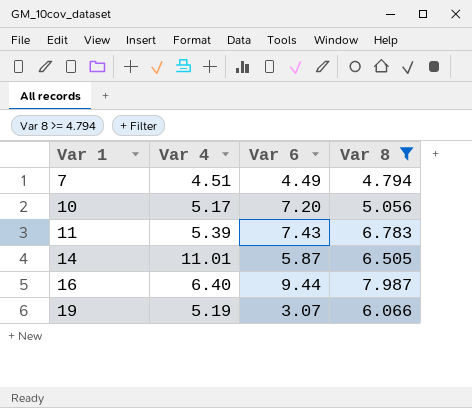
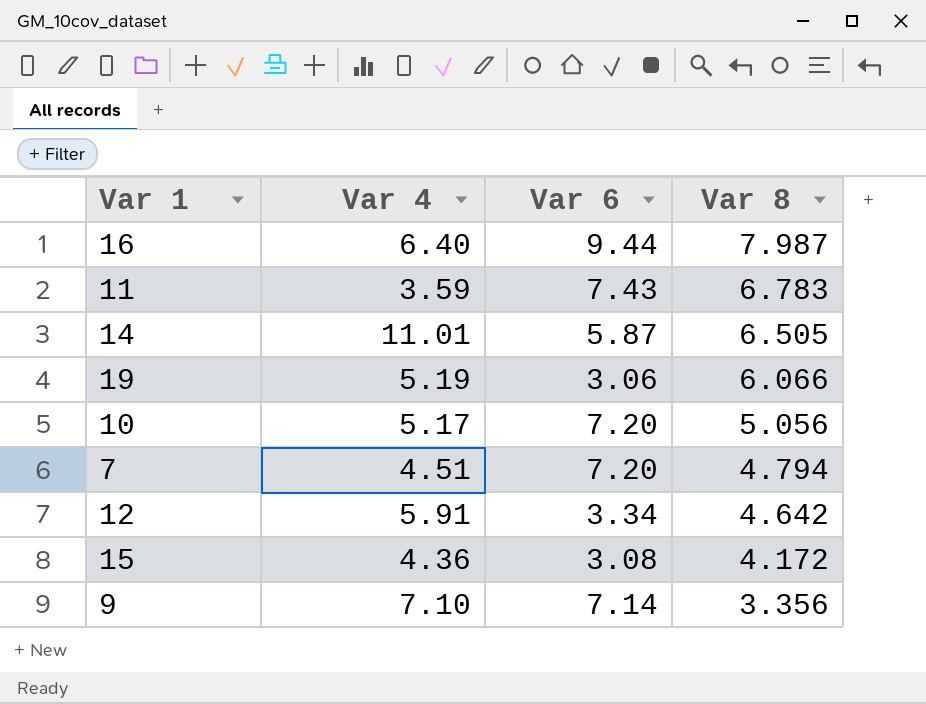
filter: Var 8 >= 4.794 -> none
row order: Var 1 ascending -> Var 8 descending
11 | Var 4: 5.39 -> 3.59
19 | Var 6: 3.07 -> 3.06
7 | Var 6: 4.49 -> 7.20

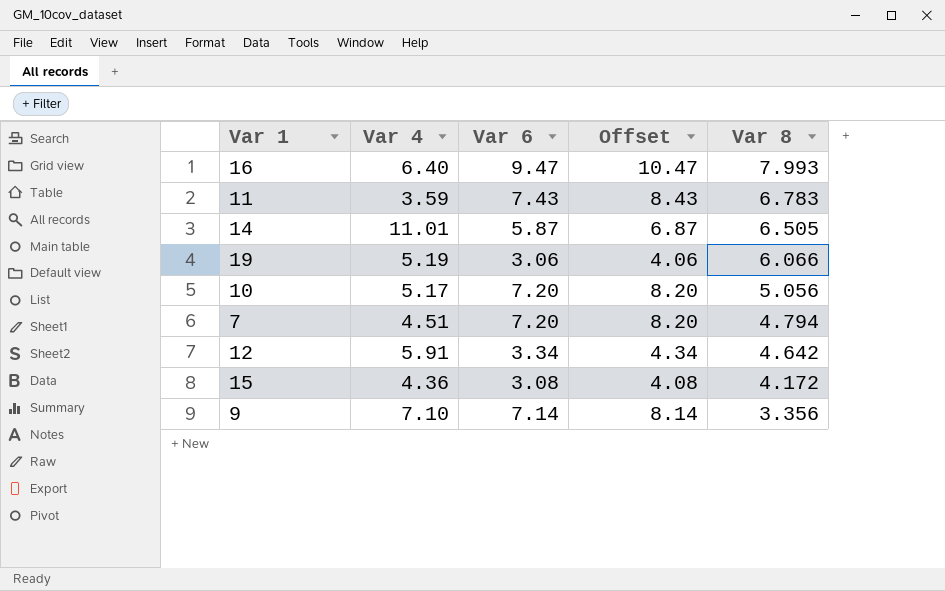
column Offset | formula: none -> [Var 6] + 1
16 | Var 6: 9.44 -> 9.47
16 | Var 8: 7.987 -> 7.993

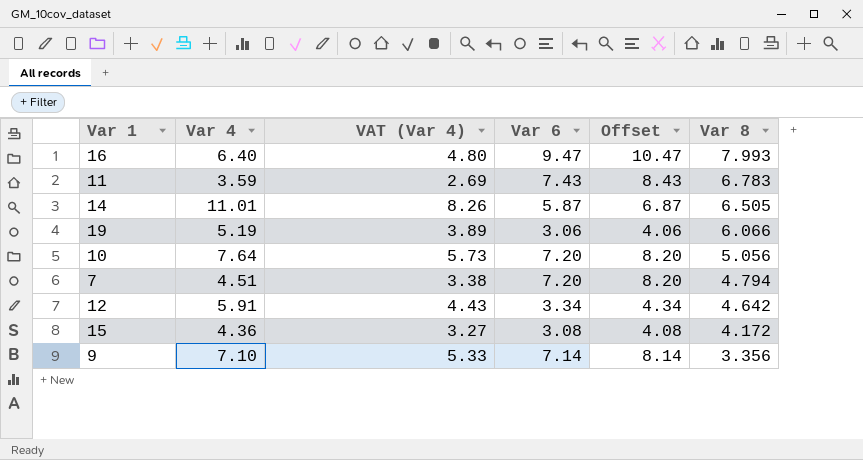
column VAT (Var 4) | formula: none -> [Var 4] * 0.75
10 | Var 4: 5.17 -> 7.64

